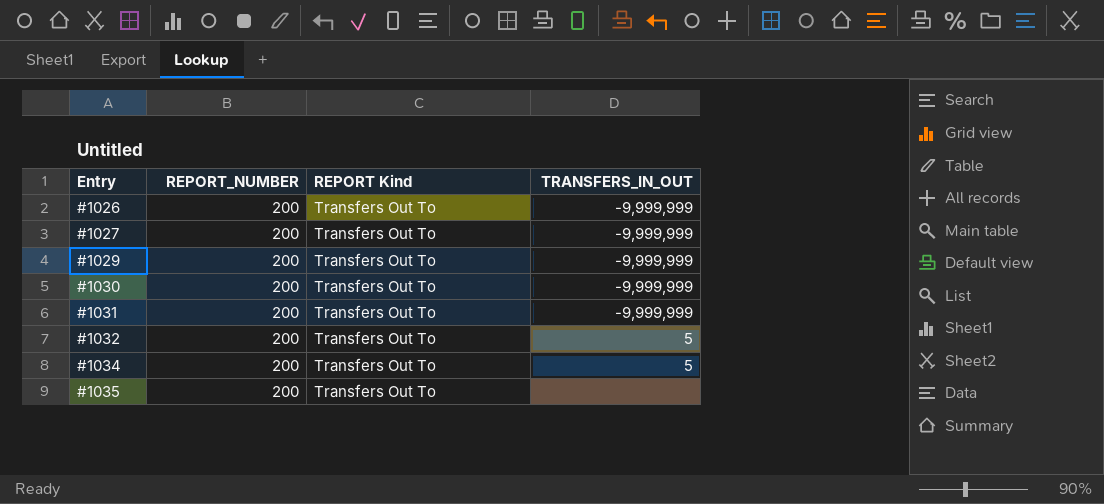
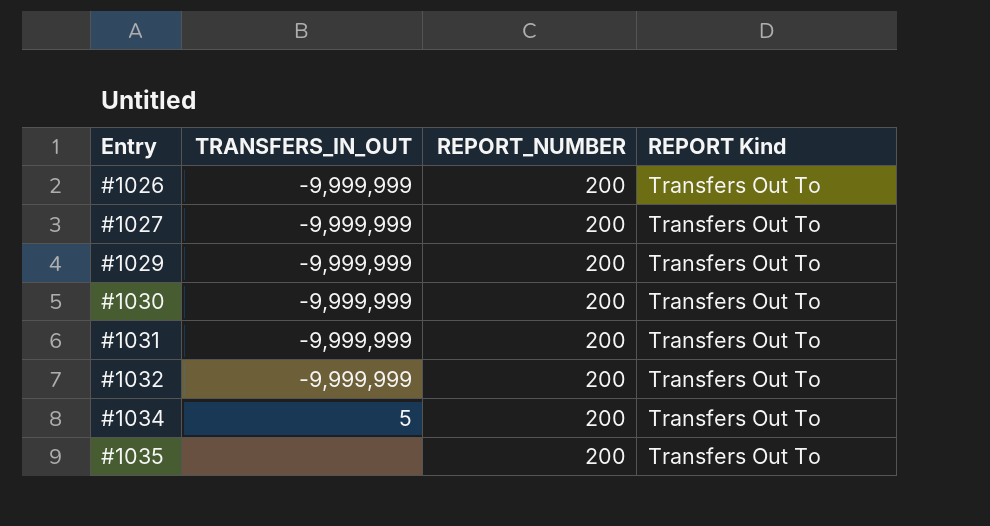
column TRANSFERS_IN_OUT | position: 4 -> 2
#1032 | TRANSFERS_IN_OUT: 5 -> -9,999,999

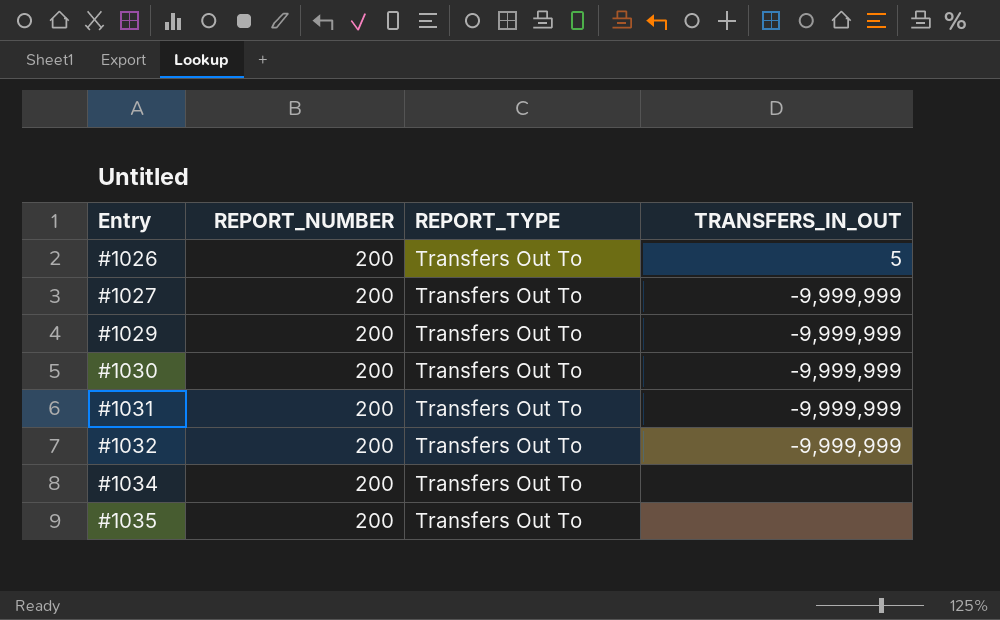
column name: REPORT Kind -> REPORT_TYPE
column TRANSFERS_IN_OUT | position: 2 -> 4
#1026 | TRANSFERS_IN_OUT: -9,999,999 -> 5
#1034 | TRANSFERS_IN_OUT: 5 -> none

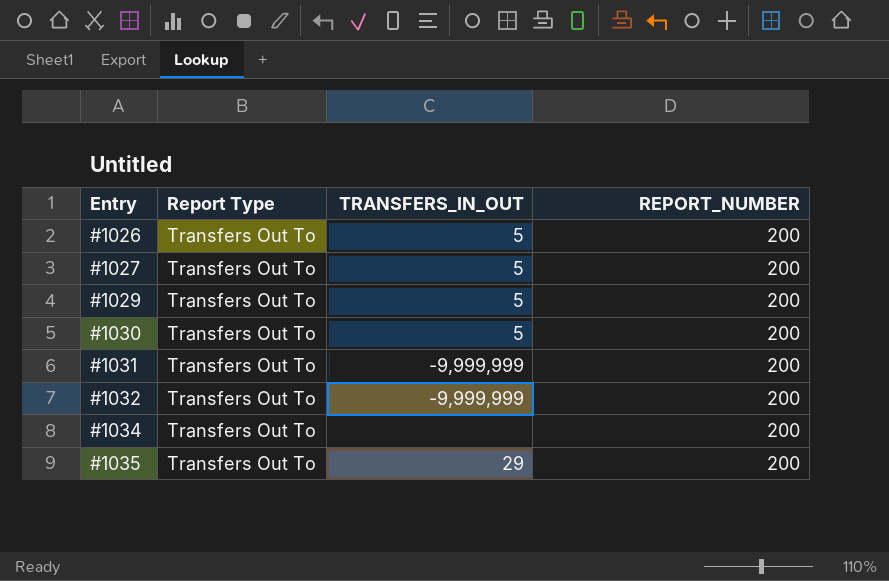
column name: REPORT_TYPE -> Report Type
column REPORT_NUMBER | position: 2 -> 4
#1027 | TRANSFERS_IN_OUT: -9,999,999 -> 5
#1029 | TRANSFERS_IN_OUT: -9,999,999 -> 5
#1030 | TRANSFERS_IN_OUT: -9,999,999 -> 5
#1035 | TRANSFERS_IN_OUT: none -> 29

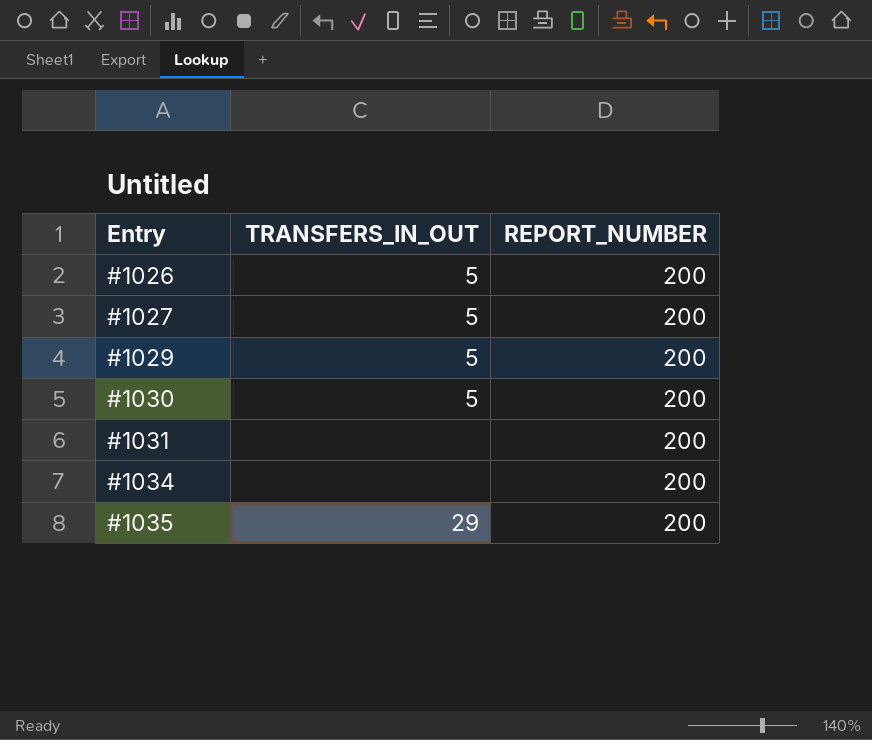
column Report Type | position: 2 -> none
row #1032: Transfers Out To | -9,999,999 | 200 -> none
#1031 | TRANSFERS_IN_OUT: -9,999,999 -> none

